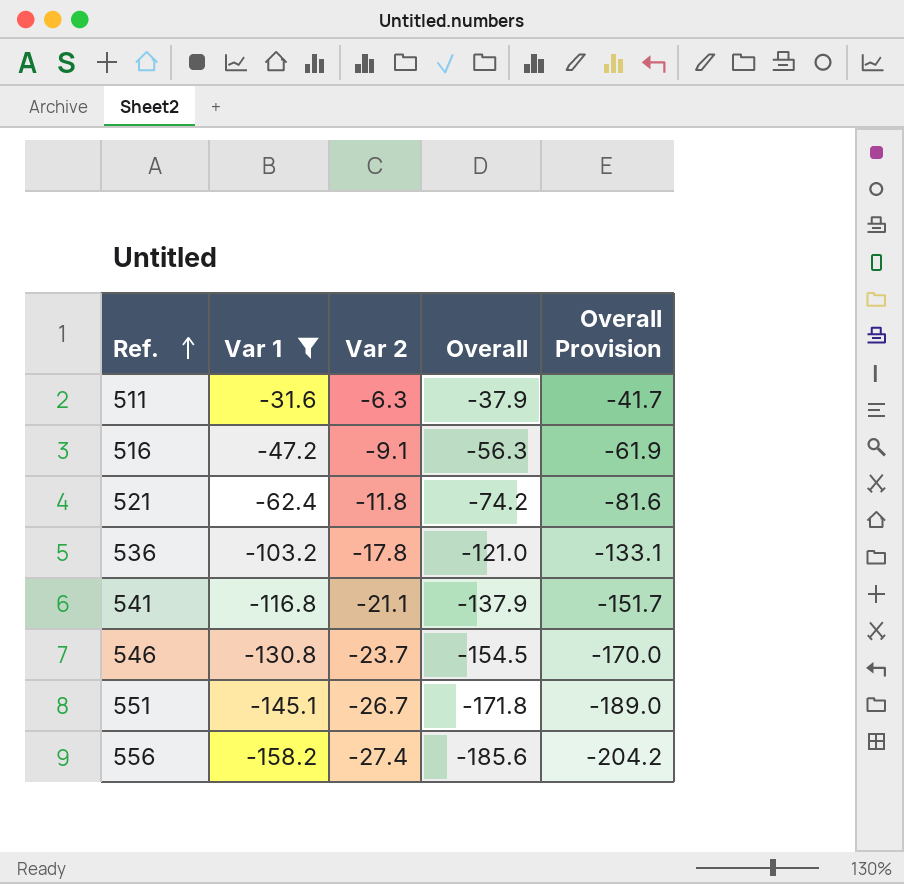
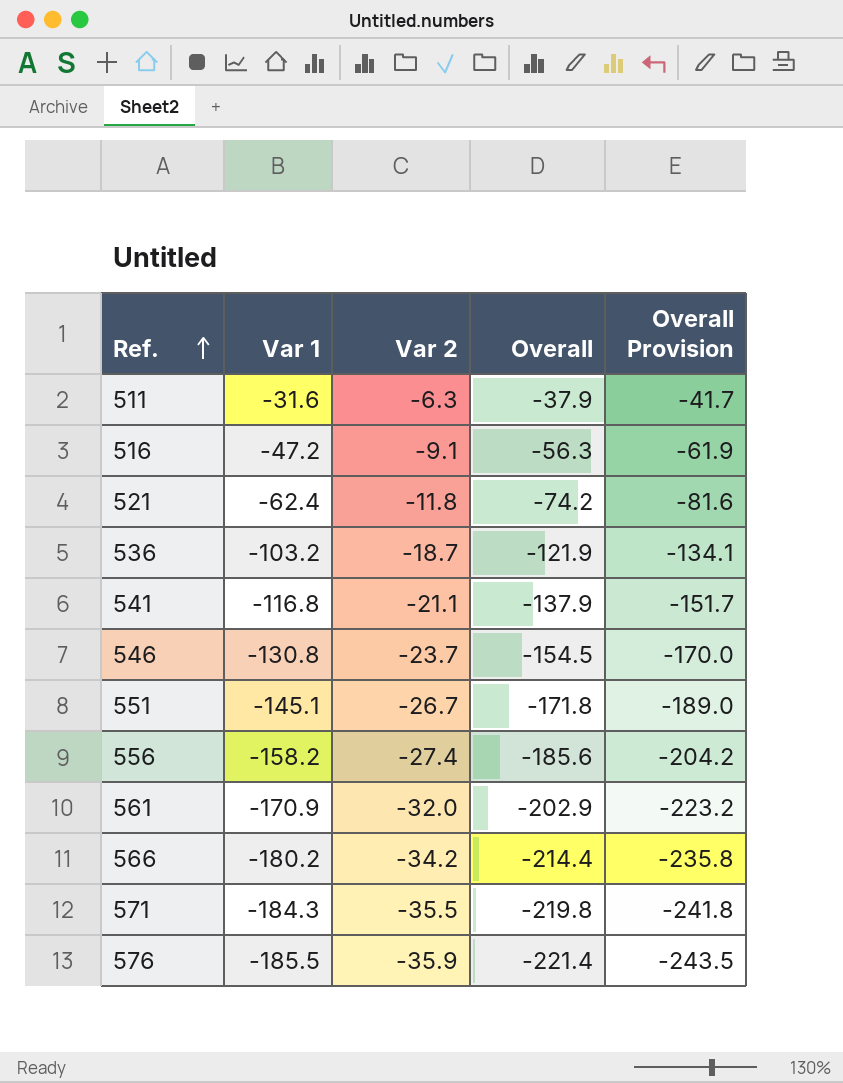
filter: Var 1 >= -158.2 -> none
536 | Var 2: -17.8 -> -18.7
536 | Overall: -121.0 -> -121.9
536 | Overall Provision: -133.1 -> -134.1

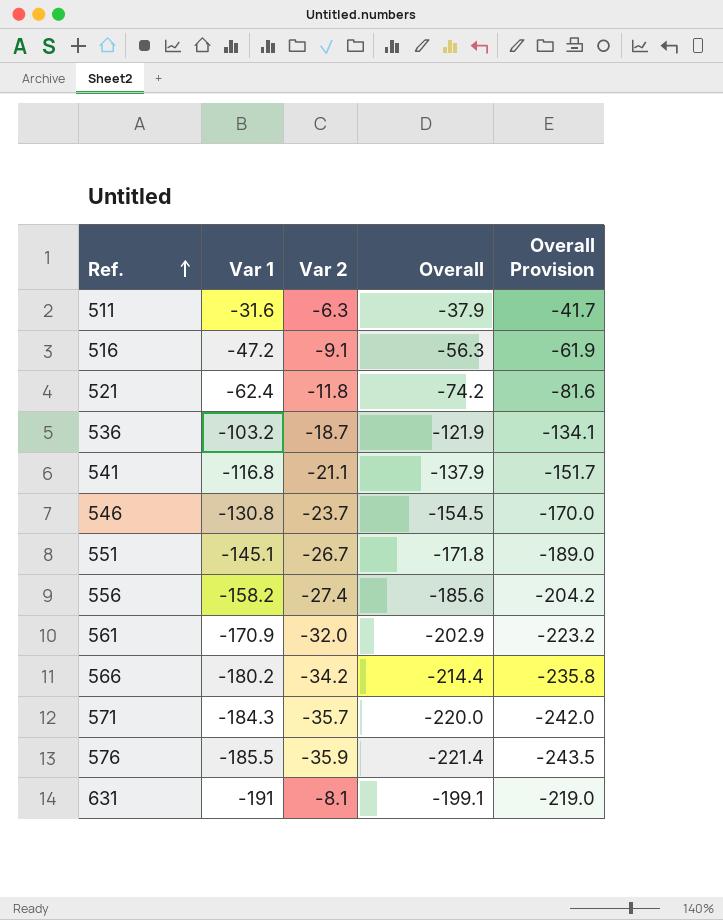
571 | Var 2: -35.5 -> -35.7
571 | Overall: -219.8 -> -220.0
571 | Overall Provision: -241.8 -> -242.0
row 631: none -> -191 | -8.1 | -199.1 | -219.0

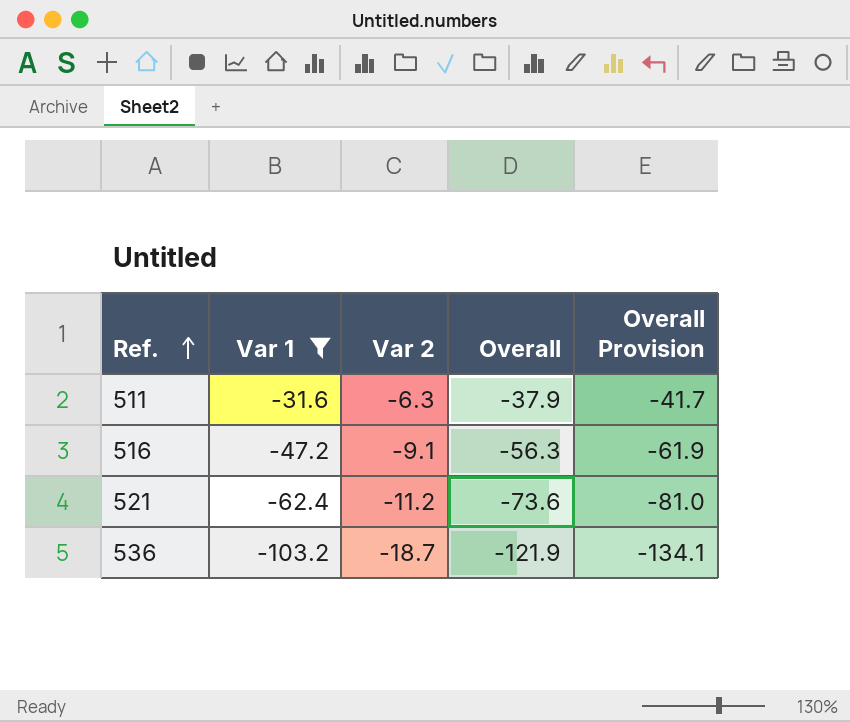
filter: none -> Var 1 >= -103.2
521 | Var 2: -11.8 -> -11.2
521 | Overall: -74.2 -> -73.6
521 | Overall Provision: -81.6 -> -81.0

